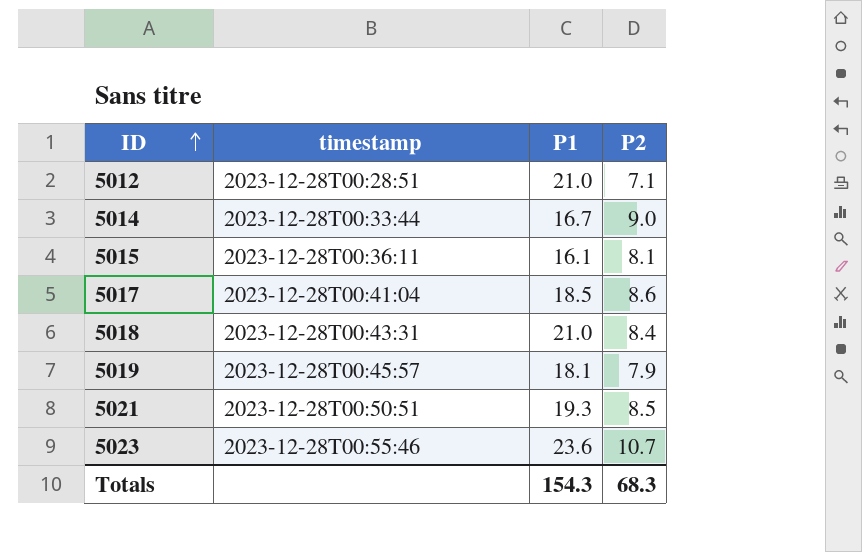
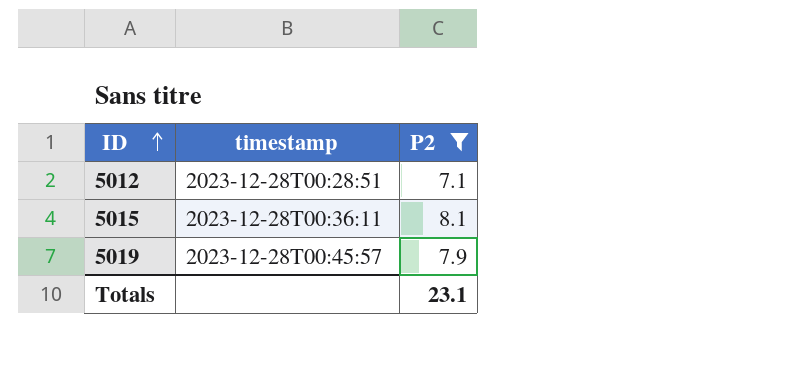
filter: none -> P2 <= 8.1
column P1 | position: 3 -> none
Totals | P2: 68.3 -> 23.1

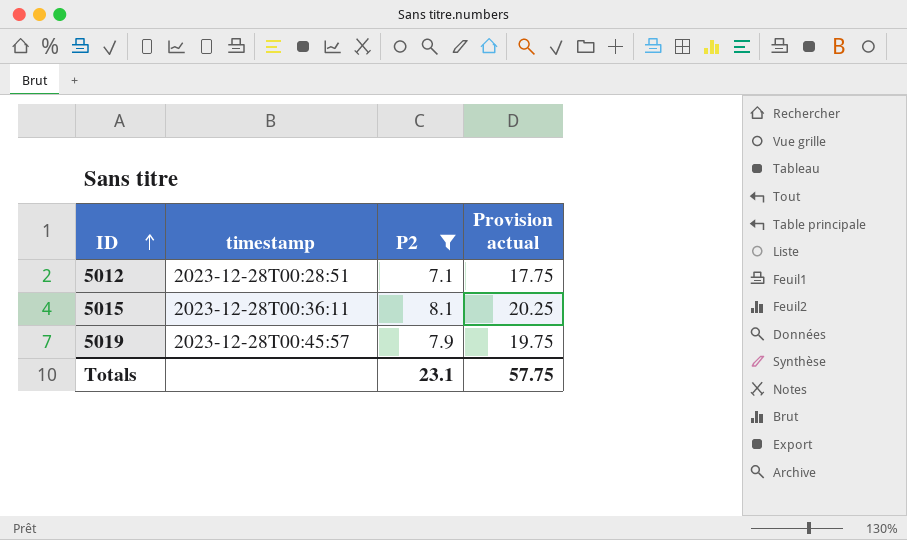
column Provision actual | formula: none -> [P2] * 2.5

